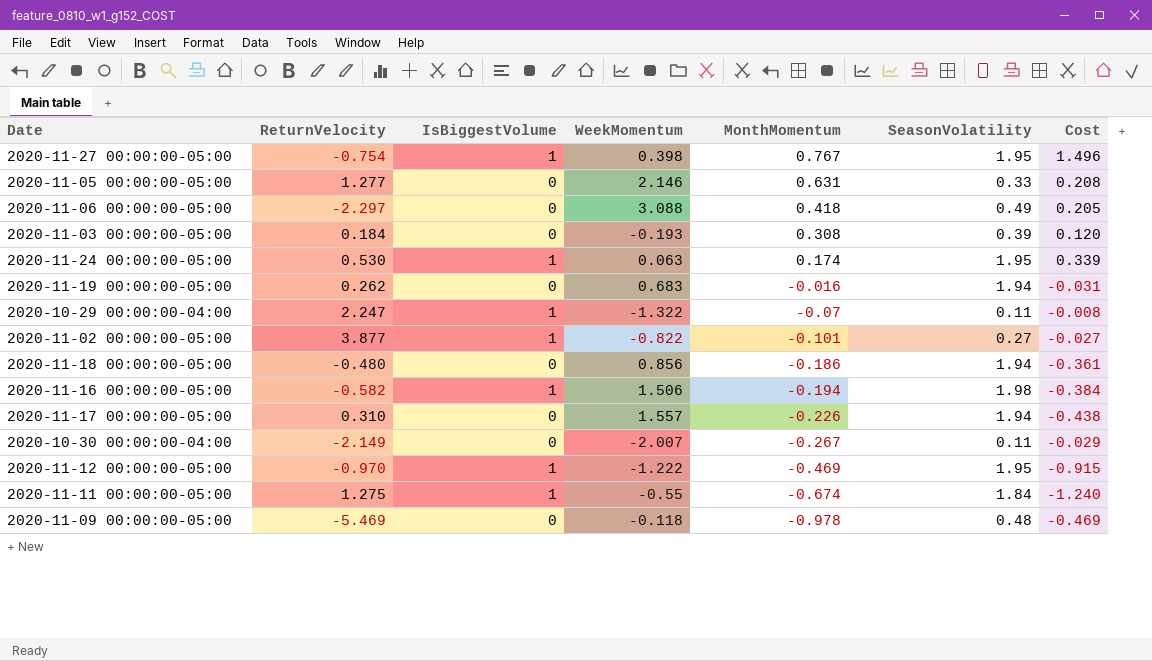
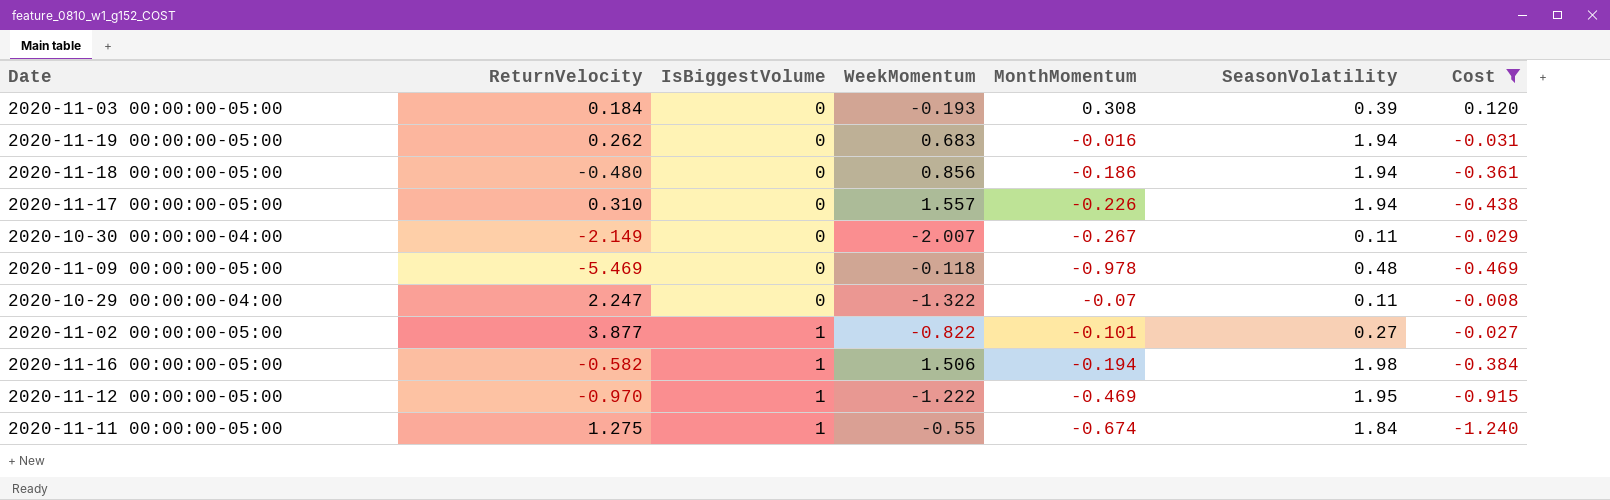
filter: none -> Cost <= 0.120
row order: MonthMomentum descending -> IsBiggestVolume ascending
2020-10-29 00:00:00-04:00 | IsBiggestVolume: 1 -> 0

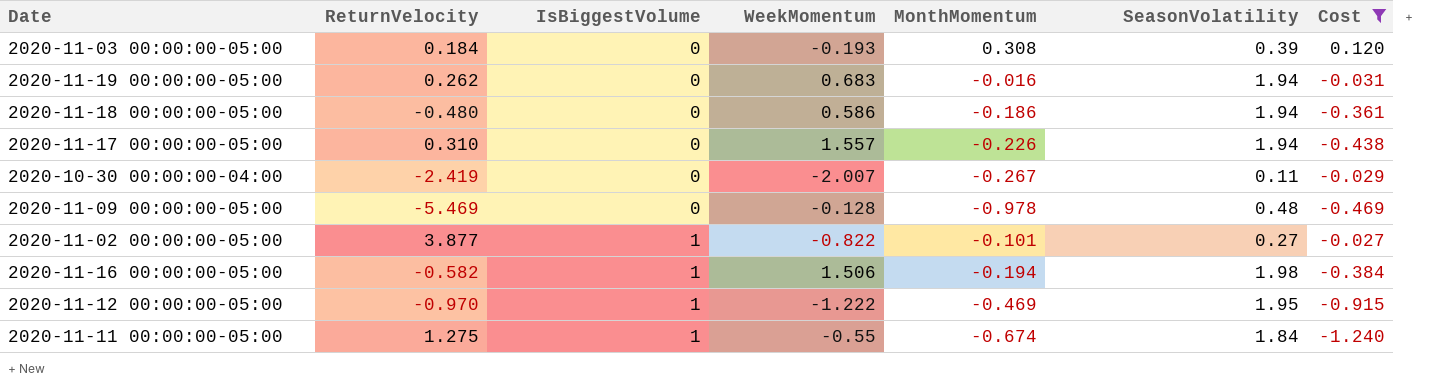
row 2020-10-29 00:00:00-04:00: 2.247 | 0 | -1.322 | -0.07 | 0.11 | -0.008 -> none
2020-11-18 00:00:00-05:00 | WeekMomentum: 0.856 -> 0.586
2020-10-30 00:00:00-04:00 | ReturnVelocity: -2.149 -> -2.419
2020-11-09 00:00:00-05:00 | WeekMomentum: -0.118 -> -0.128

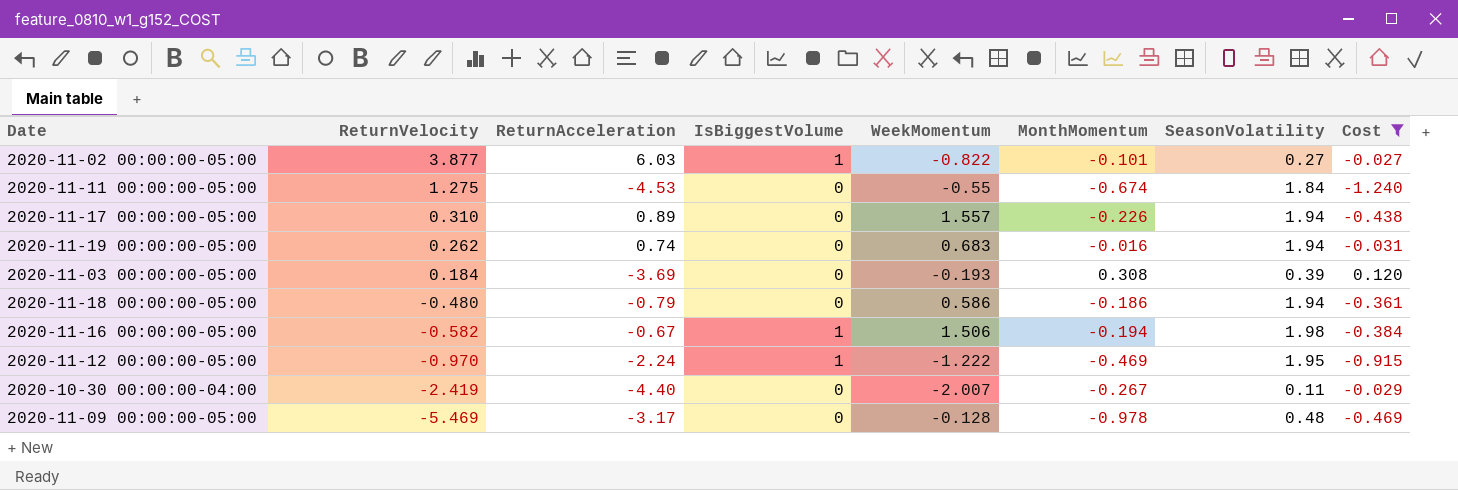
row order: IsBiggestVolume ascending -> ReturnVelocity descending
column ReturnAcceleration | position: none -> 3
2020-11-11 00:00:00-05:00 | IsBiggestVolume: 1 -> 0

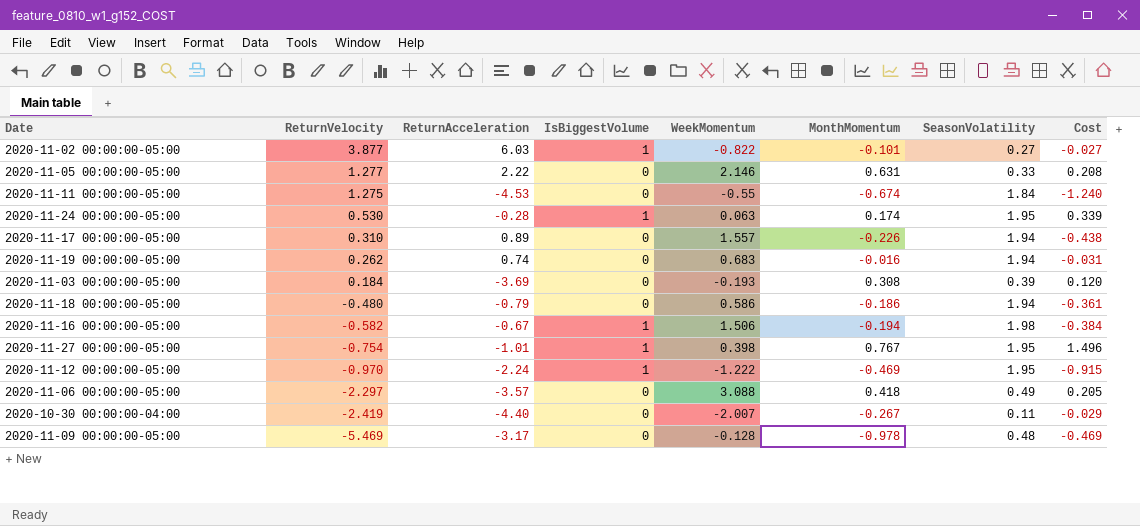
filter: Cost <= 0.120 -> none

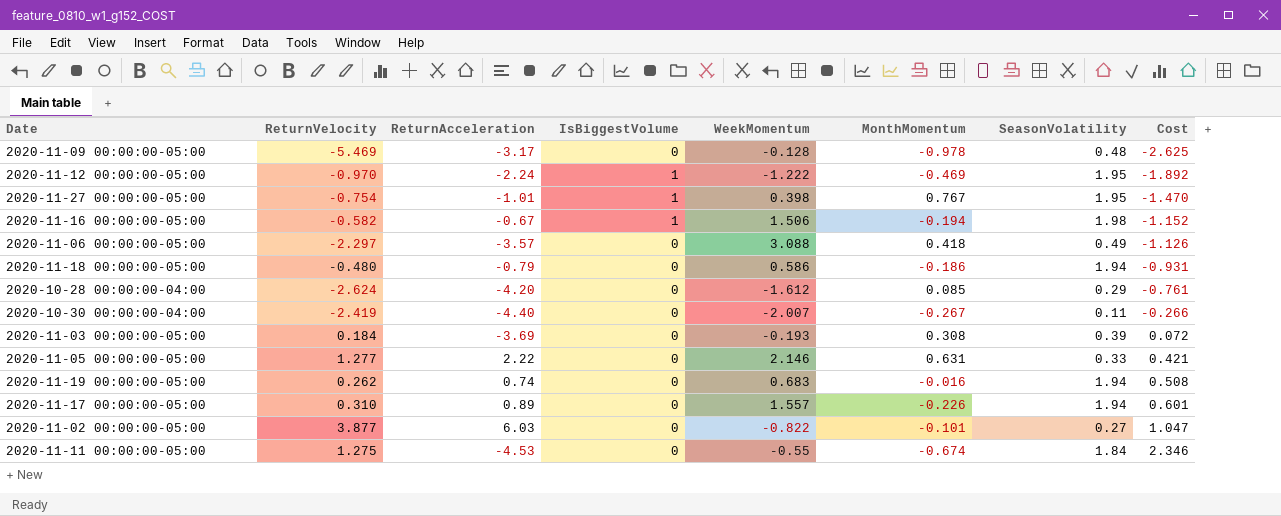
row order: ReturnVelocity descending -> Cost ascending
column Cost | formula: [MonthMomentum] * [SeasonVolatility] -> [ReturnVelocity] * [SeasonVolatility]
row 2020-11-24 00:00:00-05:00: 0.530 | -0.28 | 1 | 0.063 | 0.174 | 1.95 | 0.339 -> none
row 2020-10-28 00:00:00-04:00: none -> -2.624 | -4.20 | 0 | -1.612 | 0.085 | 0.29 | -0.761
2020-11-02 00:00:00-05:00 | IsBiggestVolume: 1 -> 0

